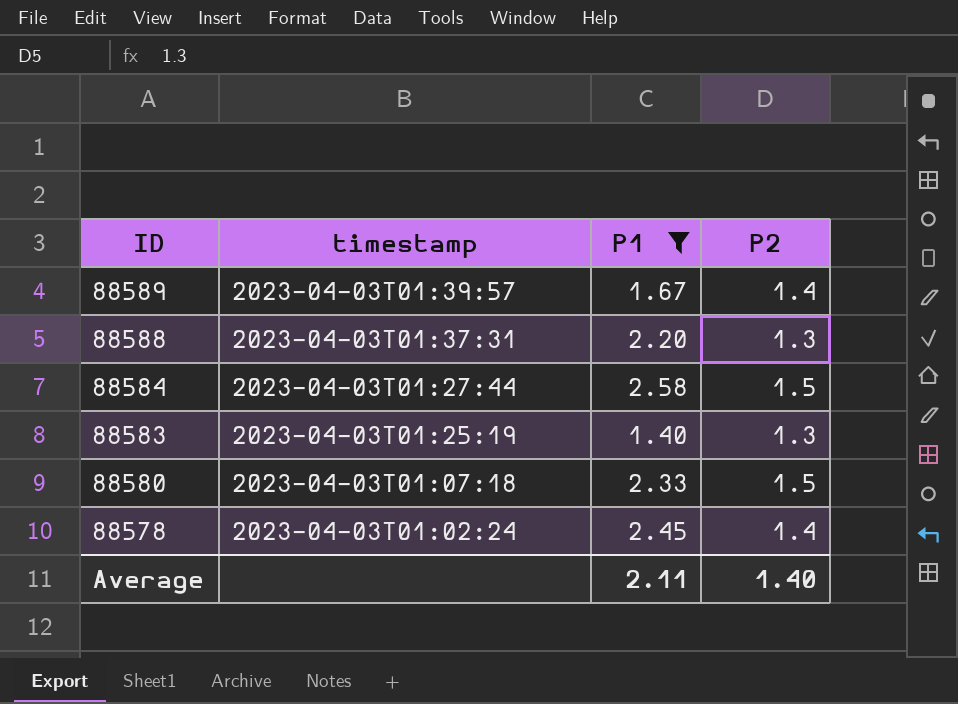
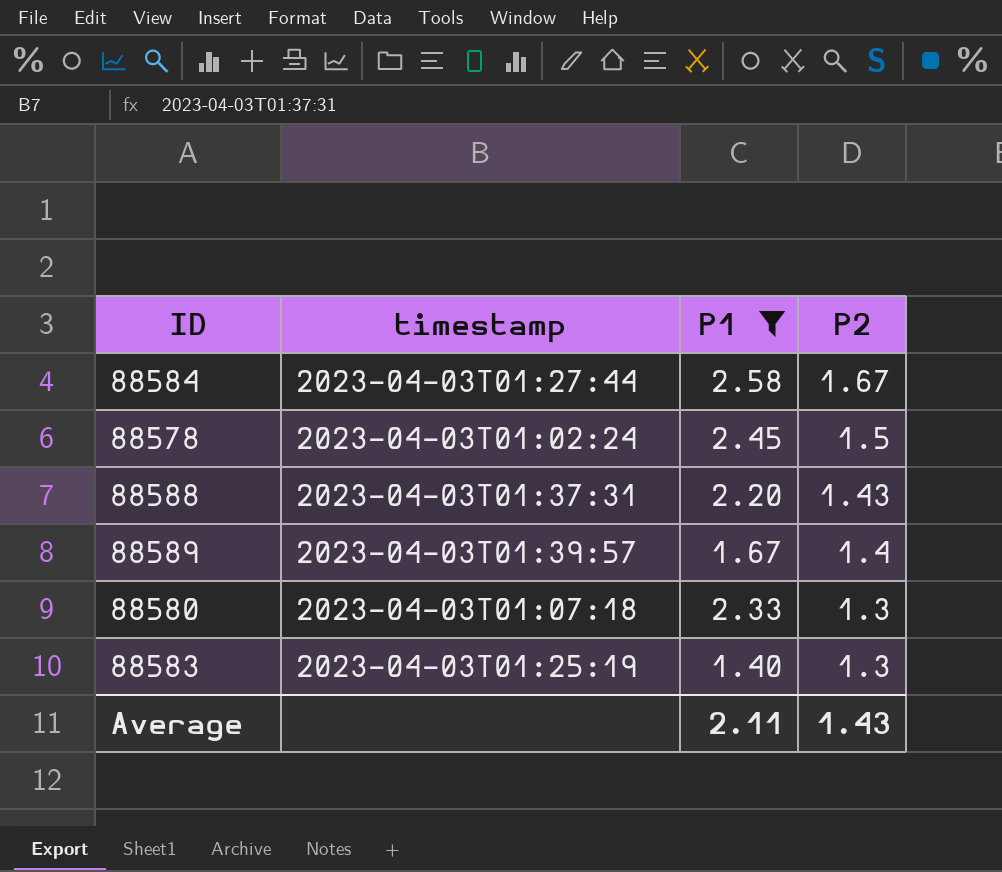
row order: ID descending -> P2 descending
88584 | P2: 1.5 -> 1.67
88578 | P2: 1.4 -> 1.5
88588 | P2: 1.3 -> 1.43
88580 | P2: 1.5 -> 1.3
Average | P2: 1.40 -> 1.43

